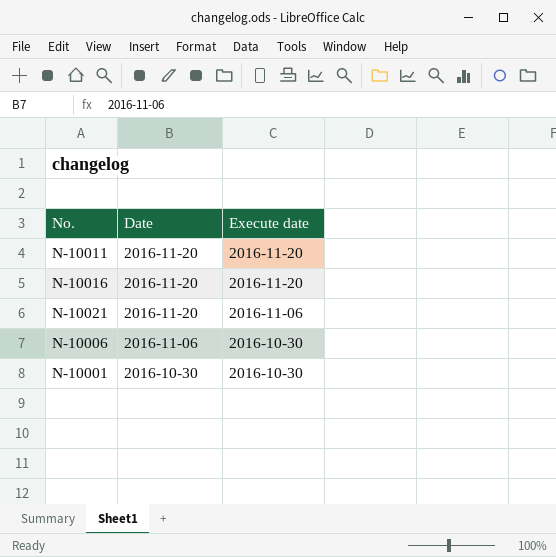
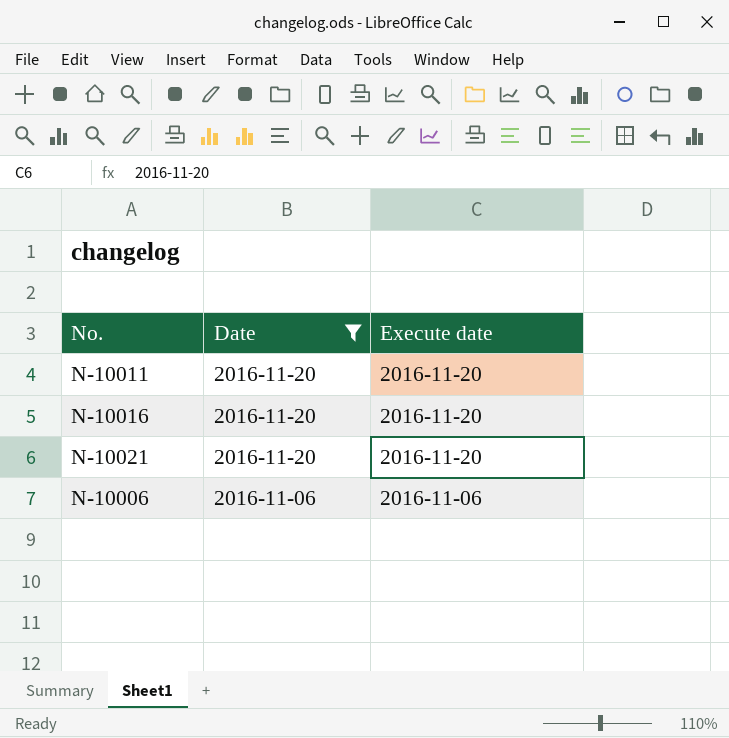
filter: none -> Date != 2016-10-30
N-10021 | Execute date: 2016-11-06 -> 2016-11-20
N-10006 | Execute date: 2016-10-30 -> 2016-11-06

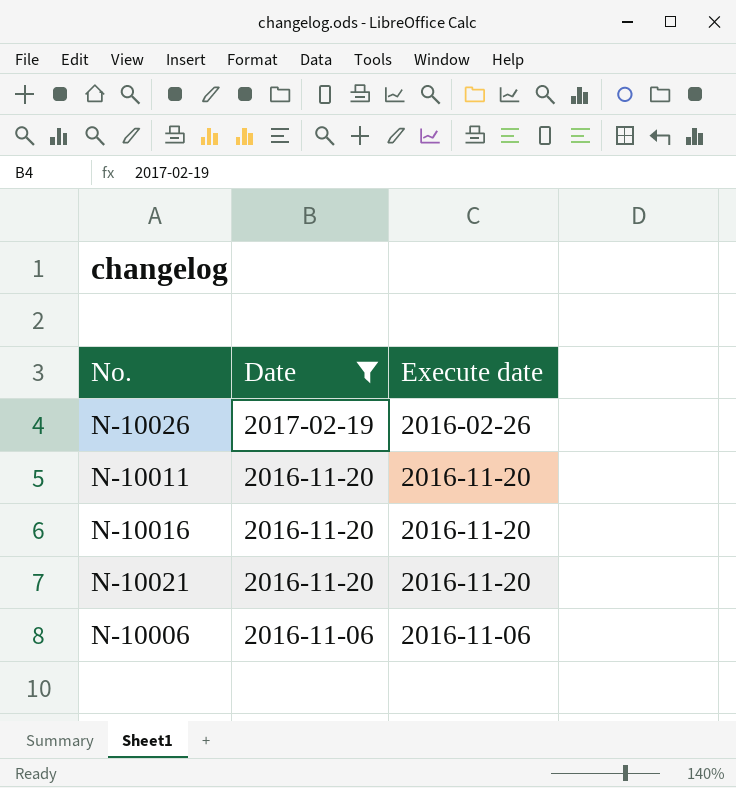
row N-10026: none -> 2017-02-19 | 2016-02-26

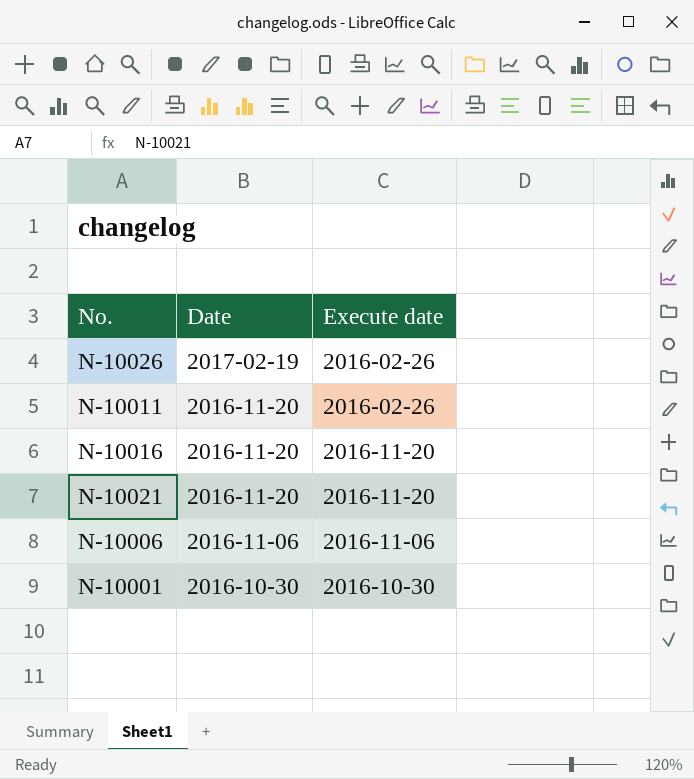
filter: Date != 2016-10-30 -> none
N-10011 | Execute date: 2016-11-20 -> 2016-02-26

